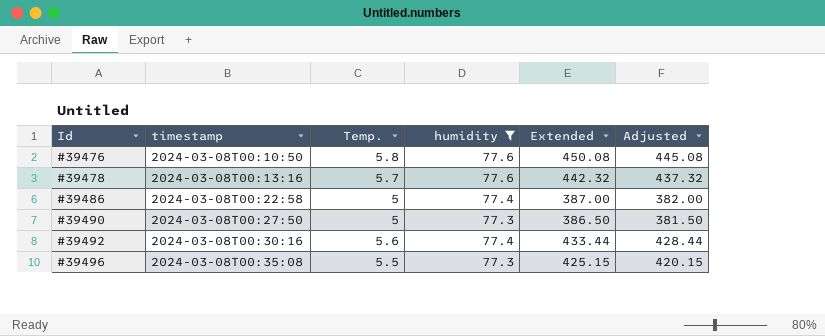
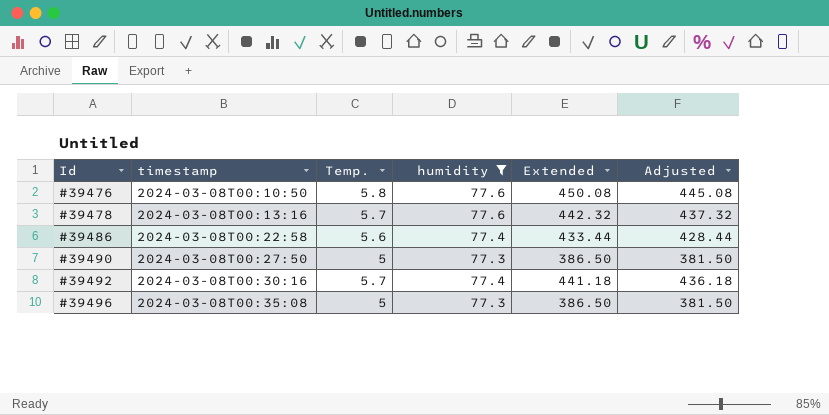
#39486 | Temp.: 5 -> 5.6
#39486 | Extended: 387.00 -> 433.44
#39486 | Adjusted: 382.00 -> 428.44
#39492 | Temp.: 5.6 -> 5.7
#39492 | Extended: 433.44 -> 441.18
#39492 | Adjusted: 428.44 -> 436.18
#39496 | Temp.: 5.5 -> 5
#39496 | Extended: 425.15 -> 386.50
#39496 | Adjusted: 420.15 -> 381.50

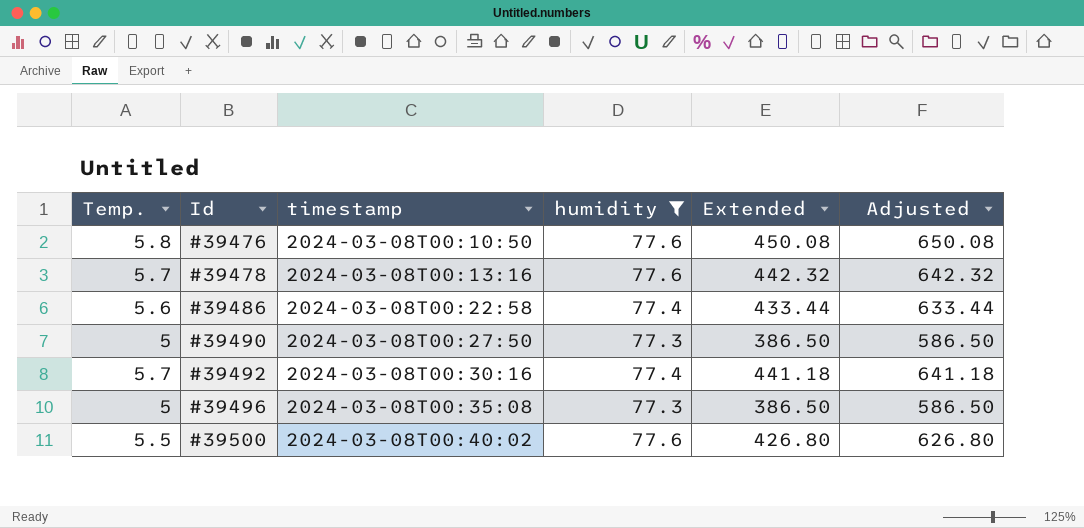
column Temp. | position: 3 -> 1
column Adjusted | formula: [Extended] - 5 -> [Extended] + 200
row #39500: none -> 5.5 | 2024-03-08T00:40:02 | 77.6 | 426.80 | 626.80

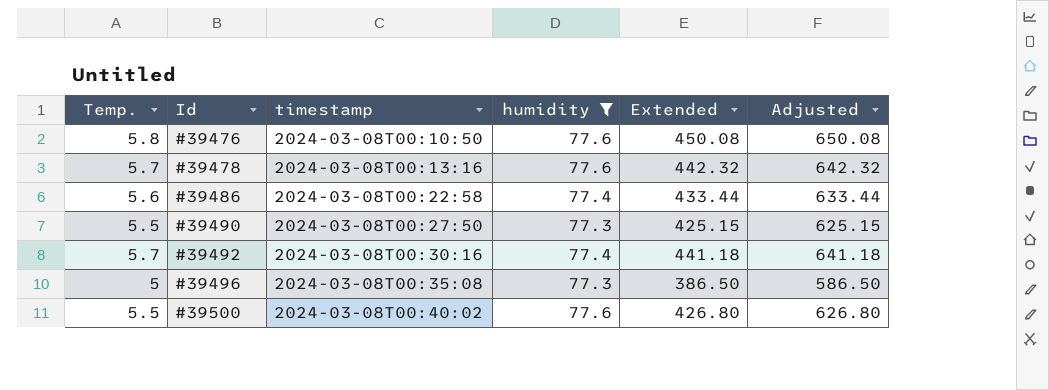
#39490 | Temp.: 5 -> 5.5
#39490 | Extended: 386.50 -> 425.15
#39490 | Adjusted: 586.50 -> 625.15

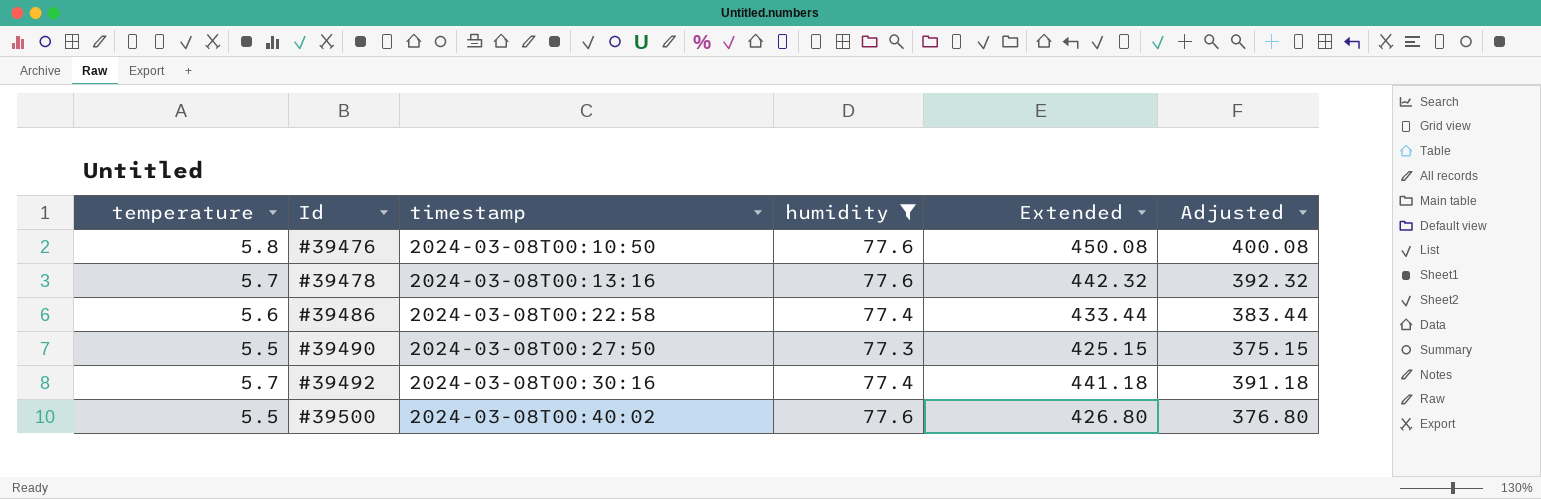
column name: Temp. -> temperature
column Adjusted | formula: [Extended] + 200 -> [Extended] - 50
row #39496: 5 | 2024-03-08T00:35:08 | 77.3 | 386.50 | 586.50 -> none

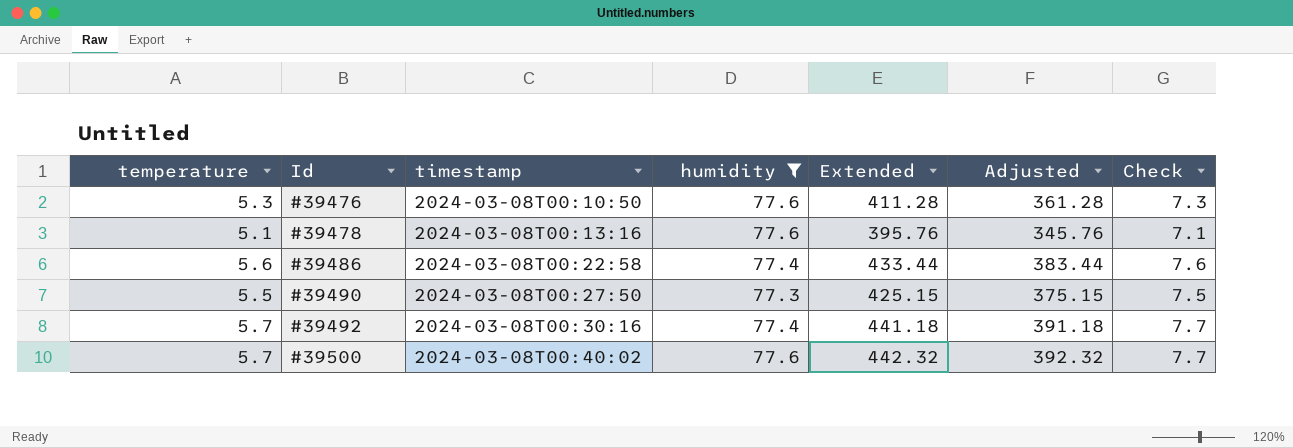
column Check | formula: none -> [temperature] + 2
#39476 | temperature: 5.8 -> 5.3
#39476 | Extended: 450.08 -> 411.28
#39476 | Adjusted: 400.08 -> 361.28
#39478 | temperature: 5.7 -> 5.1
#39478 | Extended: 442.32 -> 395.76
#39478 | Adjusted: 392.32 -> 345.76
#39500 | temperature: 5.5 -> 5.7
#39500 | Extended: 426.80 -> 442.32
#39500 | Adjusted: 376.80 -> 392.32

